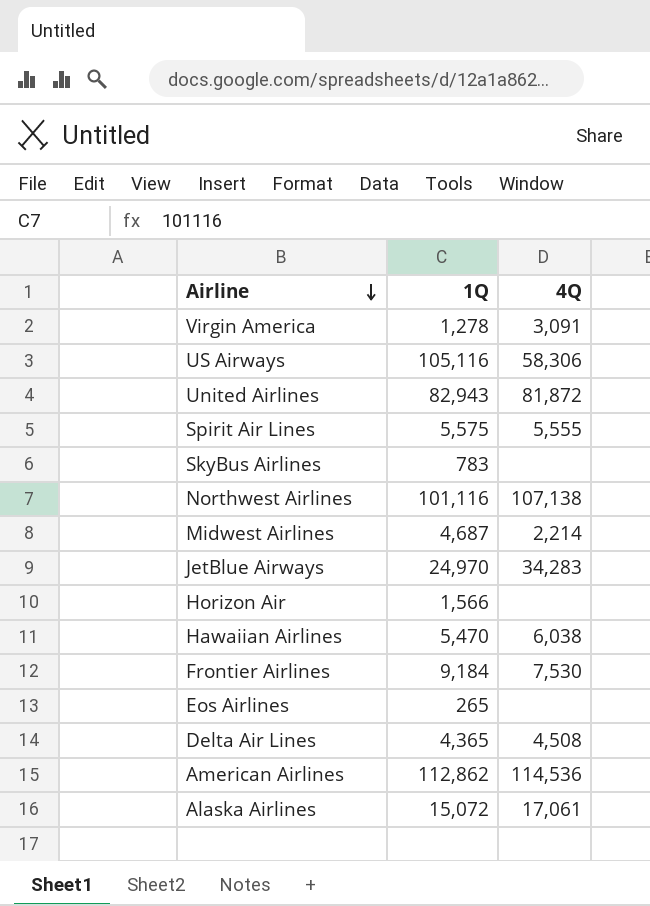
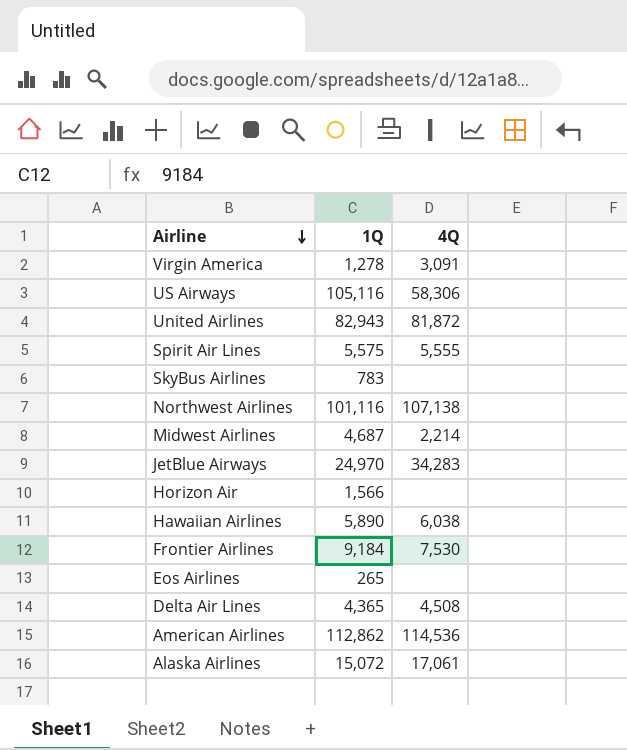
Hawaiian Airlines | 1Q: 5,470 -> 5,890

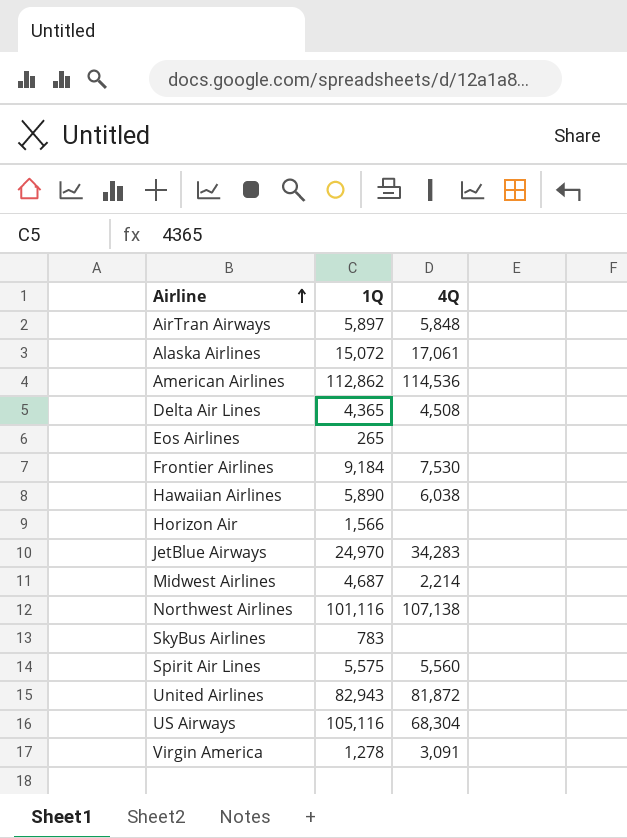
row order: Airline descending -> Airline ascending
row AirTran Airways: none -> 5,897 | 5,848
Spirit Air Lines | 4Q: 5,555 -> 5,560
US Airways | 4Q: 58,306 -> 68,304

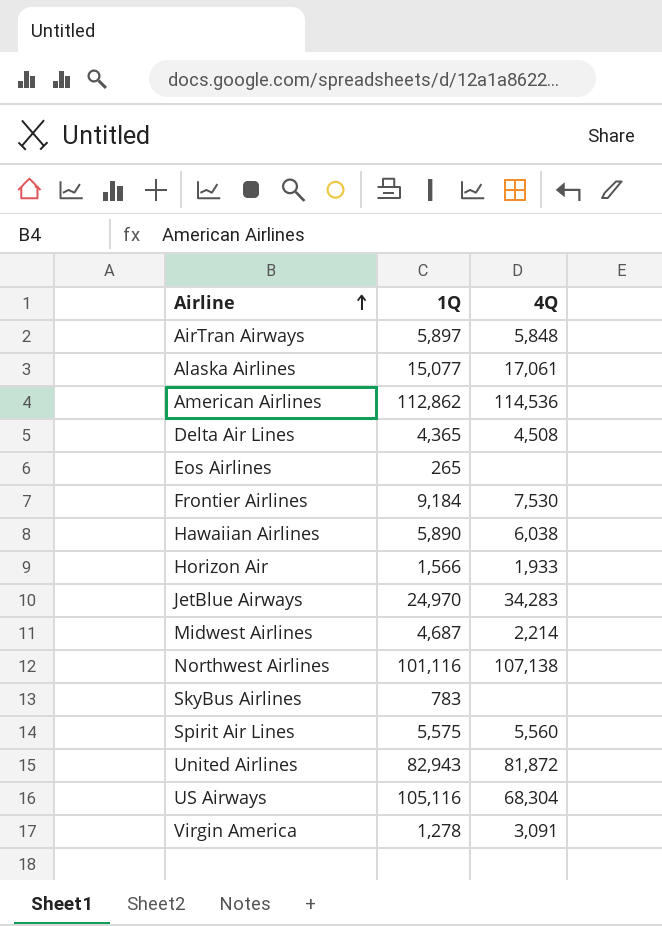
Alaska Airlines | 1Q: 15,072 -> 15,077
Horizon Air | 4Q: none -> 1,933

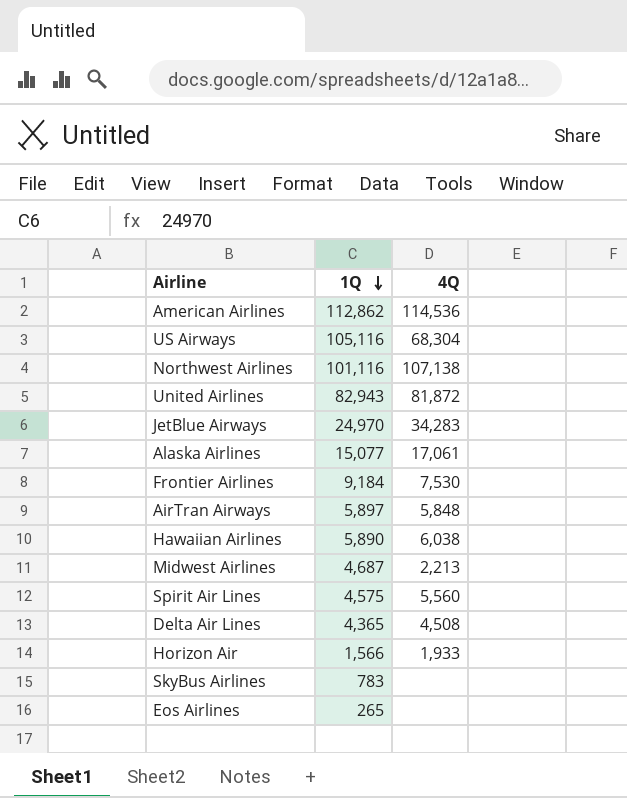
row order: Airline ascending -> 1Q descending
row Virgin America: 1,278 | 3,091 -> none
Midwest Airlines | 4Q: 2,214 -> 2,213
Spirit Air Lines | 1Q: 5,575 -> 4,575

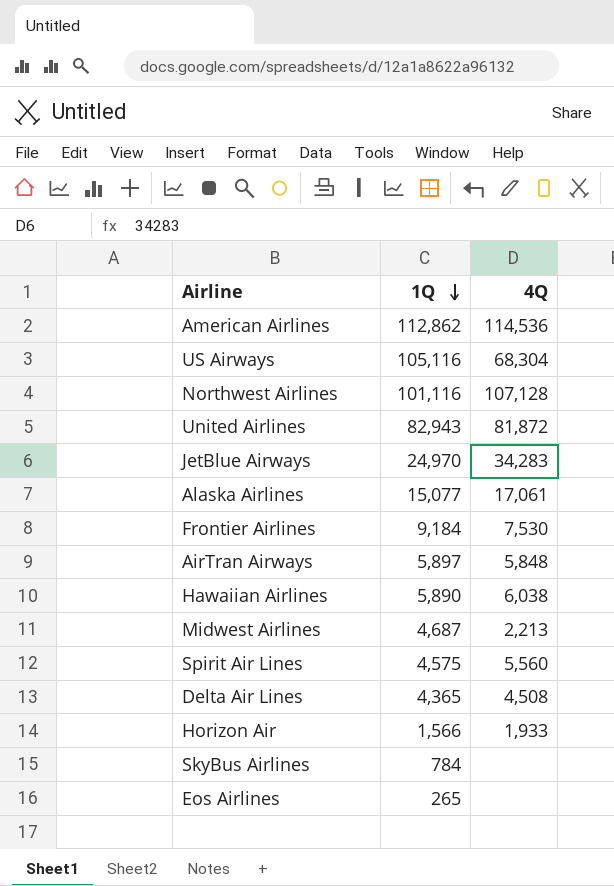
Northwest Airlines | 4Q: 107,138 -> 107,128
SkyBus Airlines | 1Q: 783 -> 784

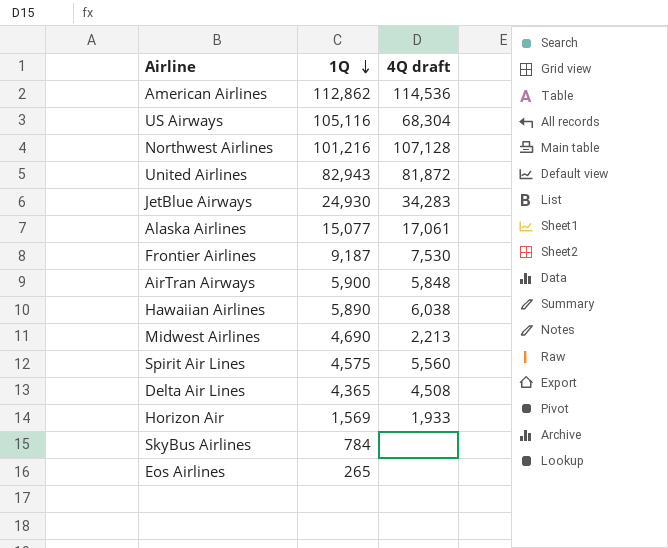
column name: 4Q -> 4Q draft
Northwest Airlines | 1Q: 101,116 -> 101,216
JetBlue Airways | 1Q: 24,970 -> 24,930
Frontier Airlines | 1Q: 9,184 -> 9,187
AirTran Airways | 1Q: 5,897 -> 5,900
Midwest Airlines | 1Q: 4,687 -> 4,690
Horizon Air | 1Q: 1,566 -> 1,569

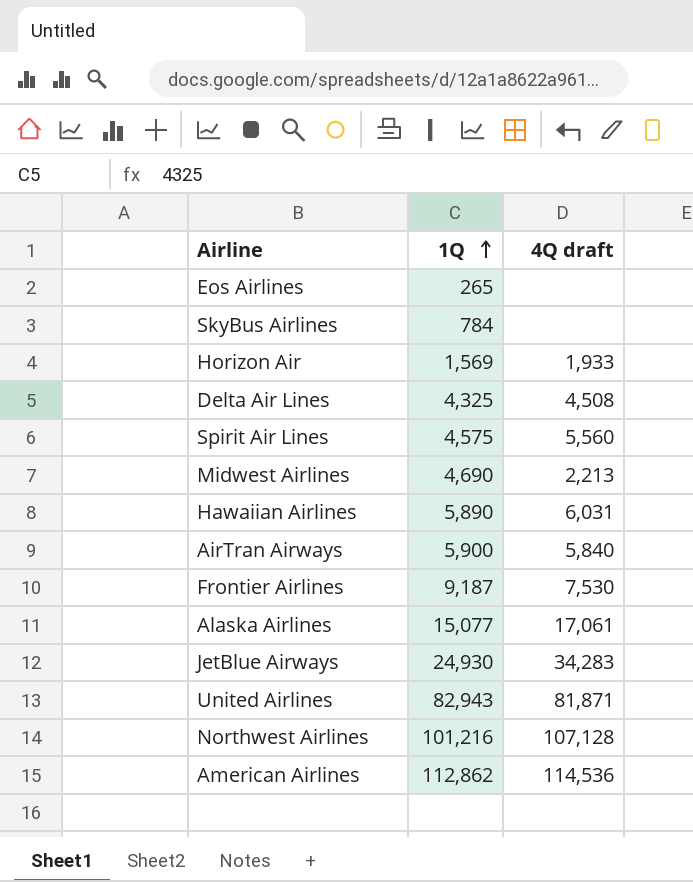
row order: 1Q descending -> 1Q ascending
row US Airways: 105,116 | 68,304 -> none
Delta Air Lines | 1Q: 4,365 -> 4,325
Hawaiian Airlines | 4Q draft: 6,038 -> 6,031
AirTran Airways | 4Q draft: 5,848 -> 5,840
United Airlines | 4Q draft: 81,872 -> 81,871

